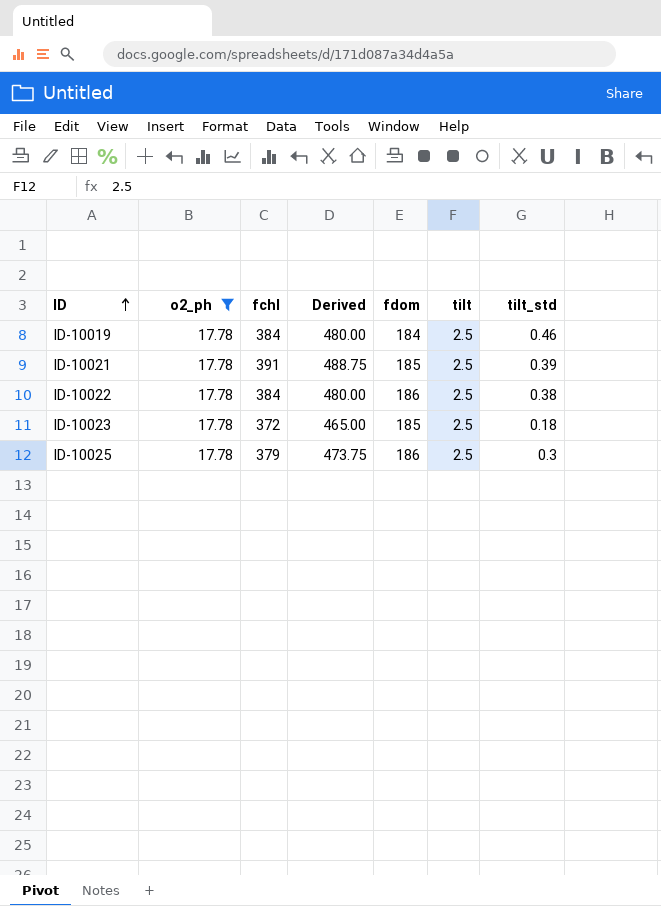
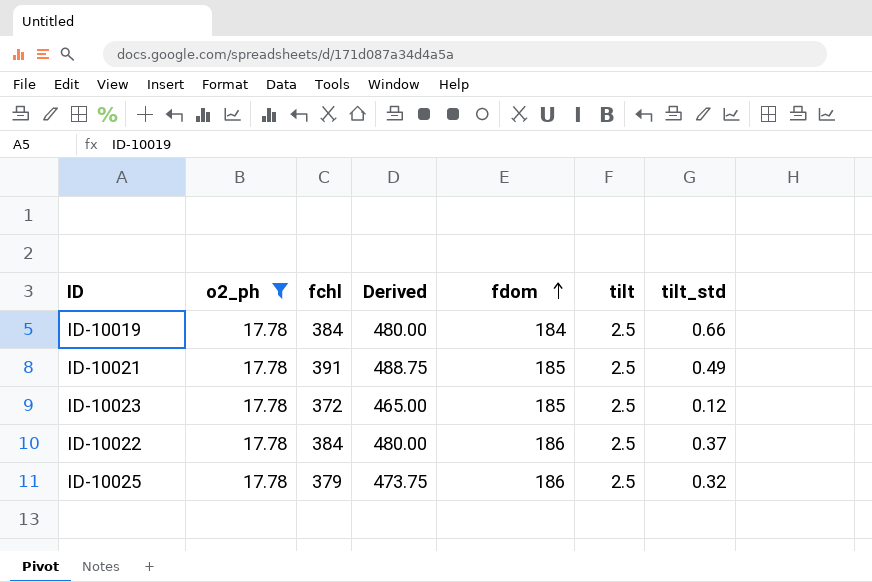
row order: ID ascending -> fdom ascending
ID-10019 | tilt_std: 0.46 -> 0.66
ID-10021 | tilt_std: 0.39 -> 0.49
ID-10023 | tilt_std: 0.18 -> 0.12
ID-10022 | tilt_std: 0.38 -> 0.37
ID-10025 | tilt_std: 0.3 -> 0.32

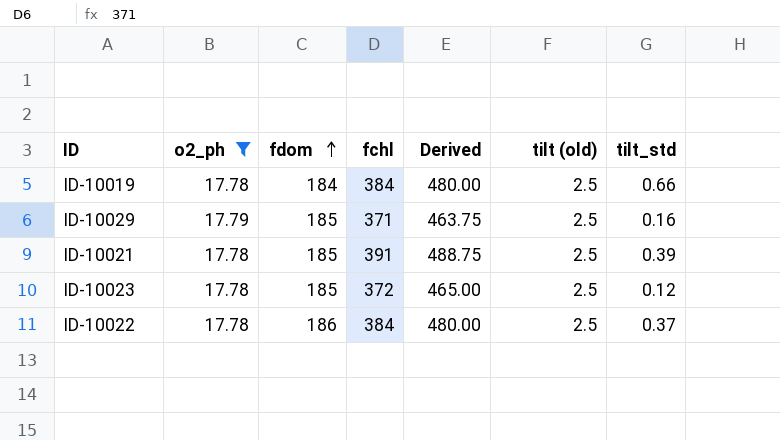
column fdom | position: 5 -> 3
column name: tilt -> tilt (old)
row ID-10025: 17.78 | 379 | 473.75 | 186 | 2.5 | 0.32 -> none
row ID-10029: none -> 17.79 | 185 | 371 | 463.75 | 2.5 | 0.16
ID-10021 | tilt_std: 0.49 -> 0.39

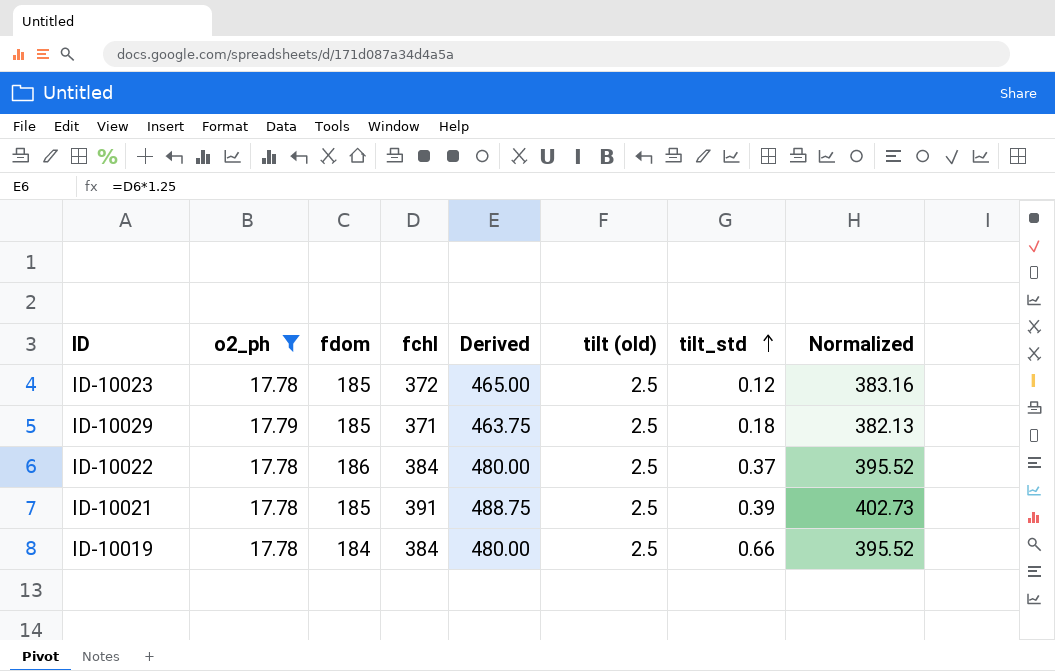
row order: fdom ascending -> tilt_std ascending
column Normalized | formula: none -> [fchl] * 1.03
ID-10029 | tilt_std: 0.16 -> 0.18

